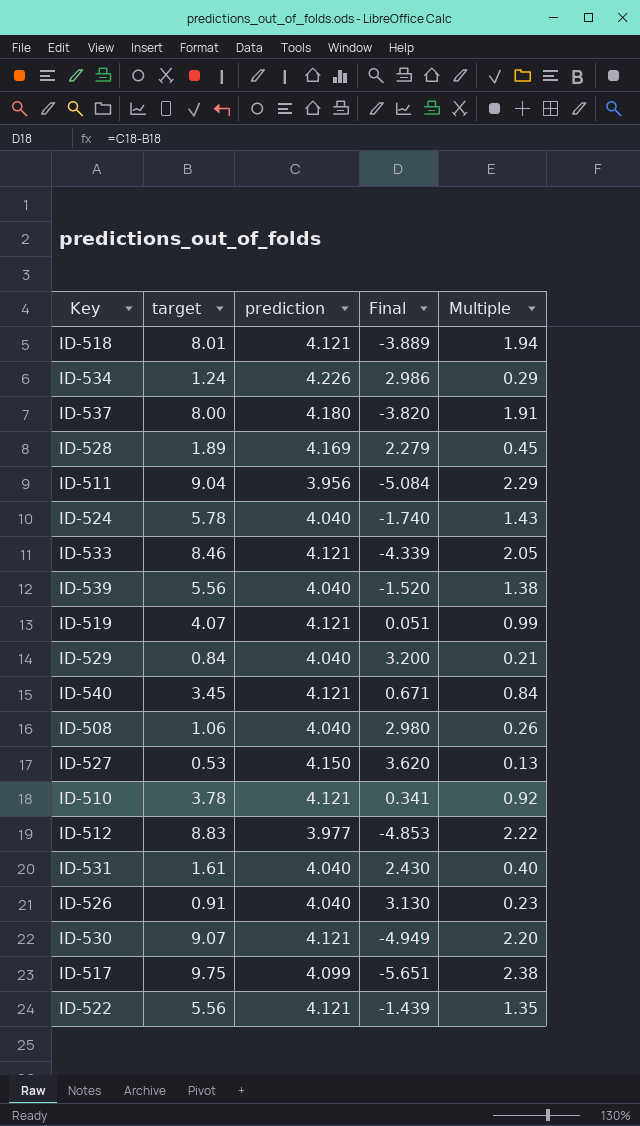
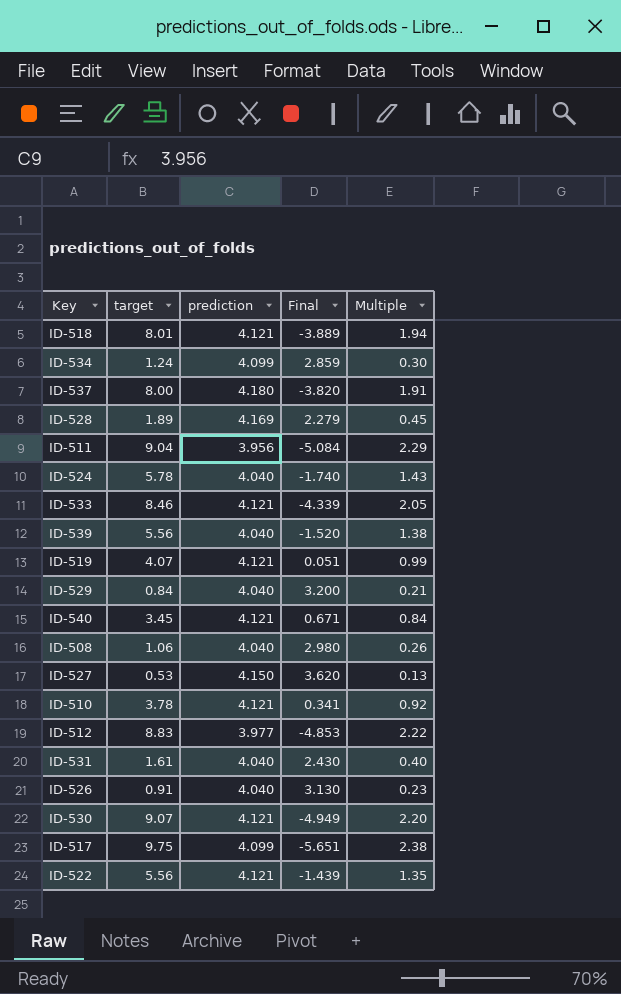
ID-534 | prediction: 4.226 -> 4.099
ID-534 | Final: 2.986 -> 2.859
ID-534 | Multiple: 0.29 -> 0.30

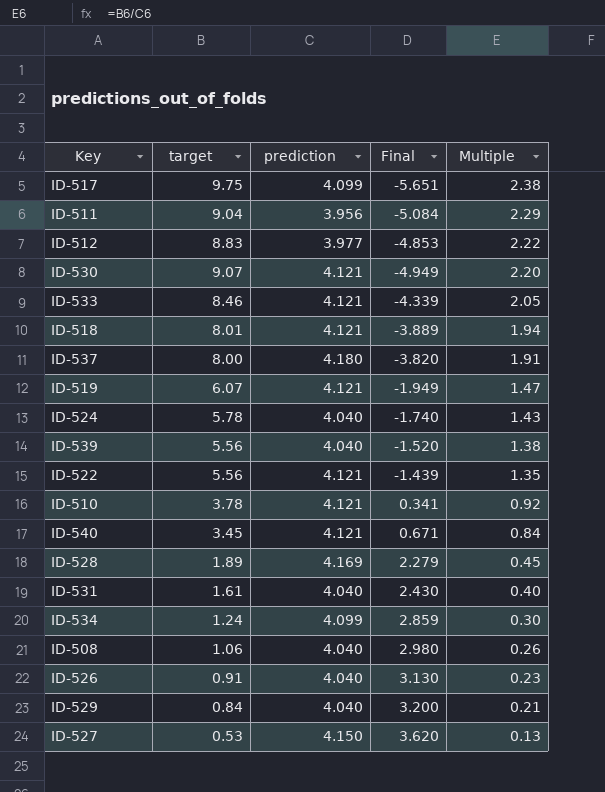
row order: none -> Multiple descending
ID-519 | target: 4.07 -> 6.07
ID-519 | Final: 0.051 -> -1.949
ID-519 | Multiple: 0.99 -> 1.47

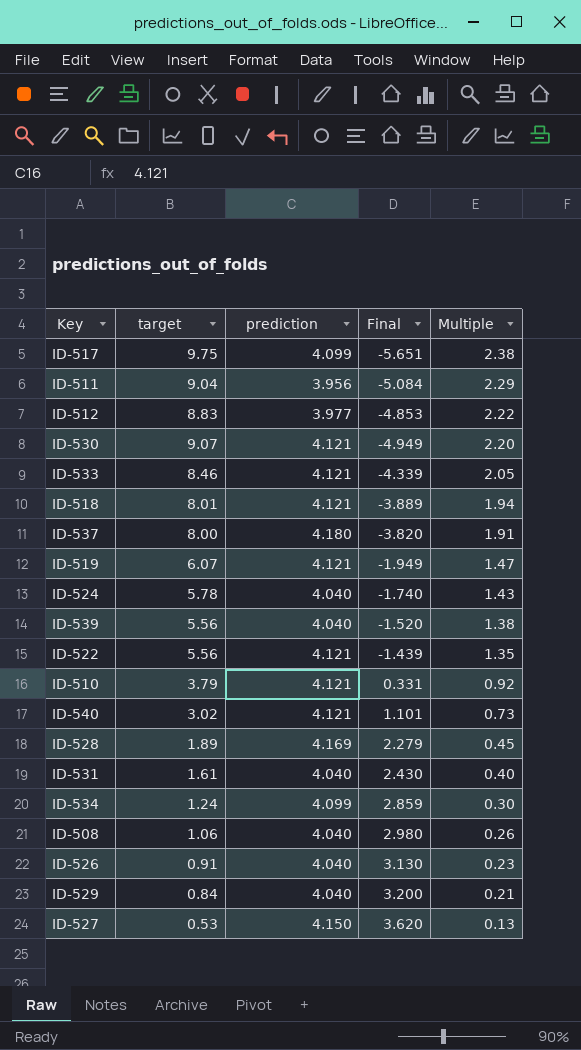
ID-510 | target: 3.78 -> 3.79
ID-510 | Final: 0.341 -> 0.331
ID-540 | target: 3.45 -> 3.02
ID-540 | Final: 0.671 -> 1.101
ID-540 | Multiple: 0.84 -> 0.73

